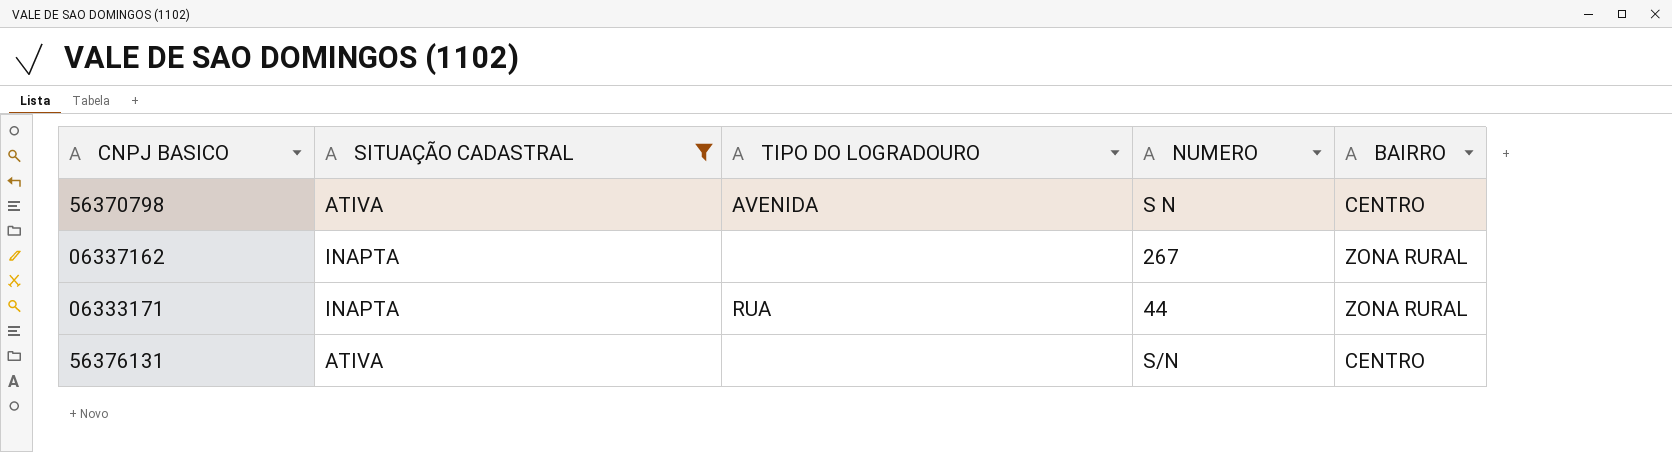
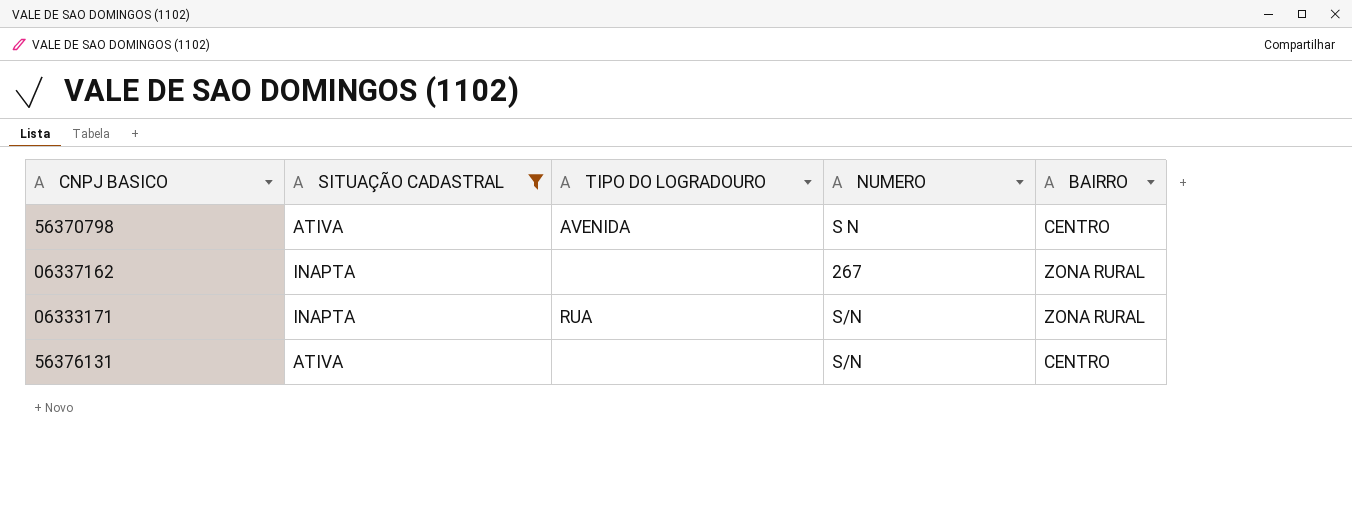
06333171 | NUMERO: 44 -> S/N

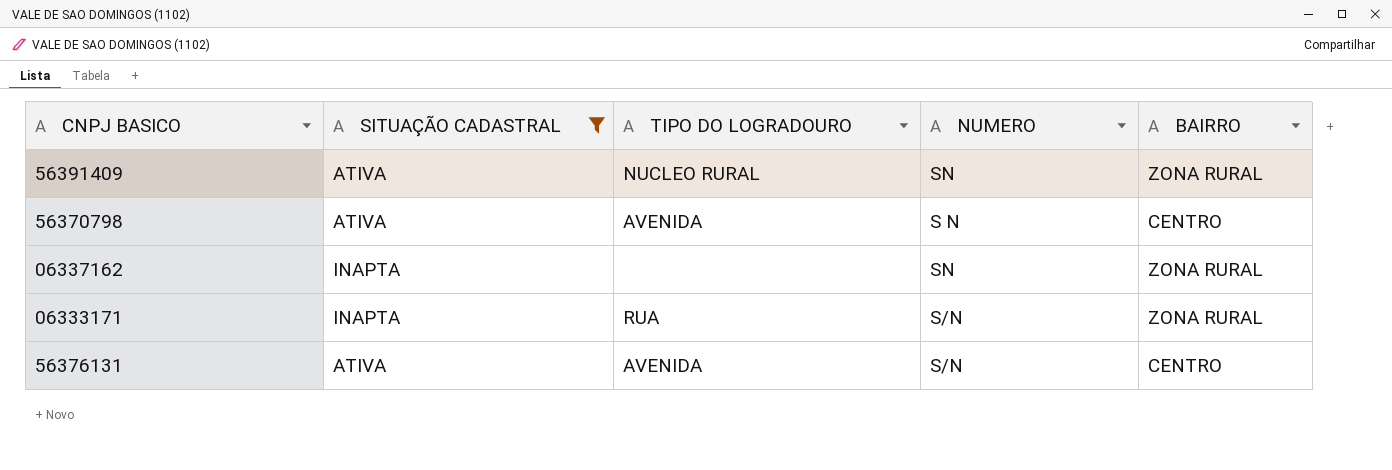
row 56391409: none -> ATIVA | NUCLEO RURAL | SN | ZONA RURAL
06337162 | NUMERO: 267 -> SN
56376131 | TIPO DO LOGRADOURO: none -> AVENIDA

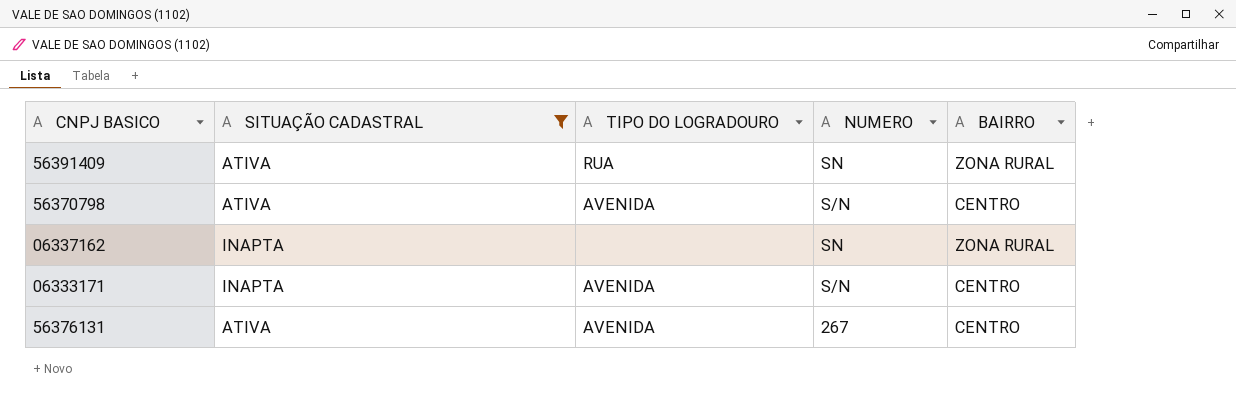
56391409 | TIPO DO LOGRADOURO: NUCLEO RURAL -> RUA
56370798 | NUMERO: S N -> S/N
06333171 | TIPO DO LOGRADOURO: RUA -> AVENIDA
06333171 | BAIRRO: ZONA RURAL -> CENTRO
56376131 | NUMERO: S/N -> 267

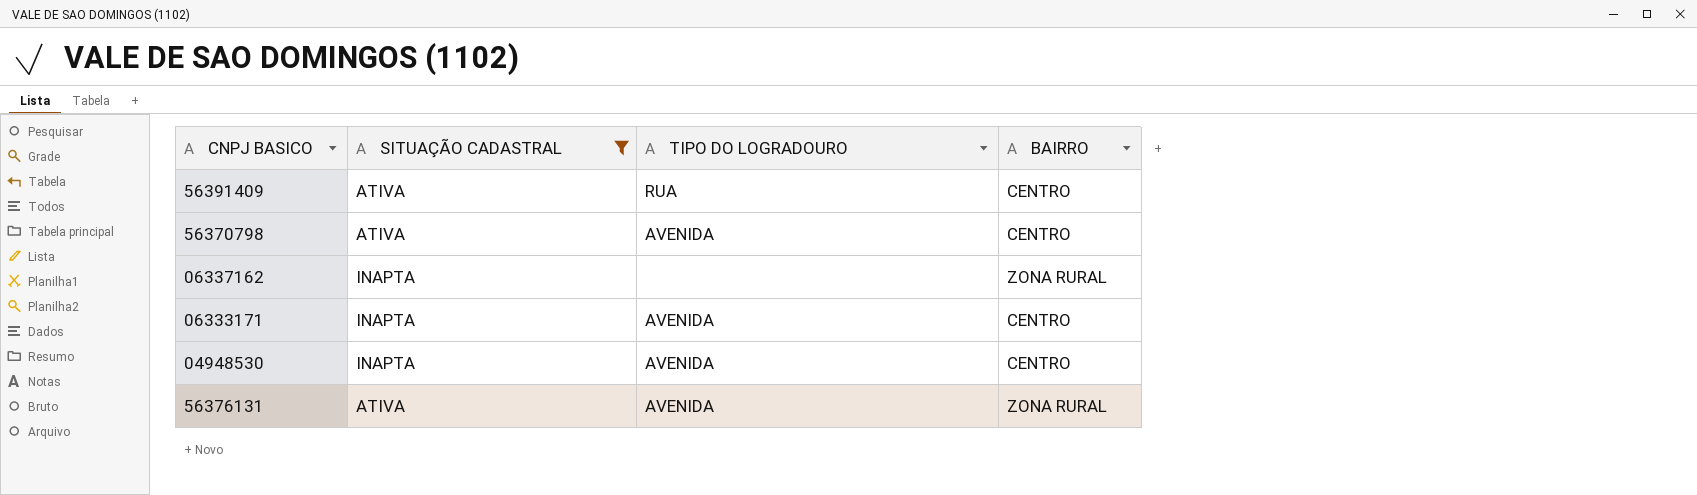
column NUMERO | position: 4 -> none
56391409 | BAIRRO: ZONA RURAL -> CENTRO
row 04948530: none -> INAPTA | AVENIDA | CENTRO
56376131 | BAIRRO: CENTRO -> ZONA RURAL

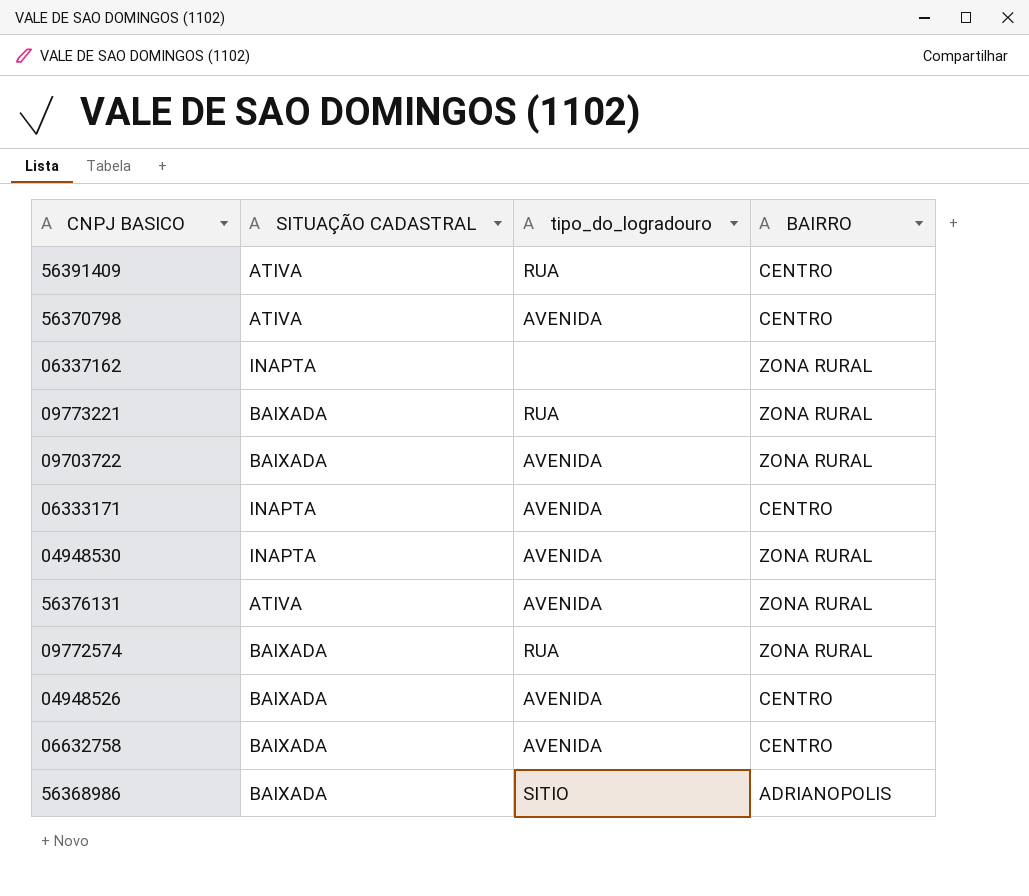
filter: SITUAÇÃO CADASTRAL != BAIXADA -> none
column name: TIPO DO LOGRADOURO -> tipo_do_logradouro
04948530 | BAIRRO: CENTRO -> ZONA RURAL

